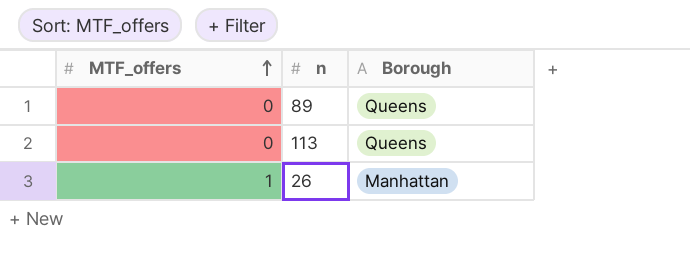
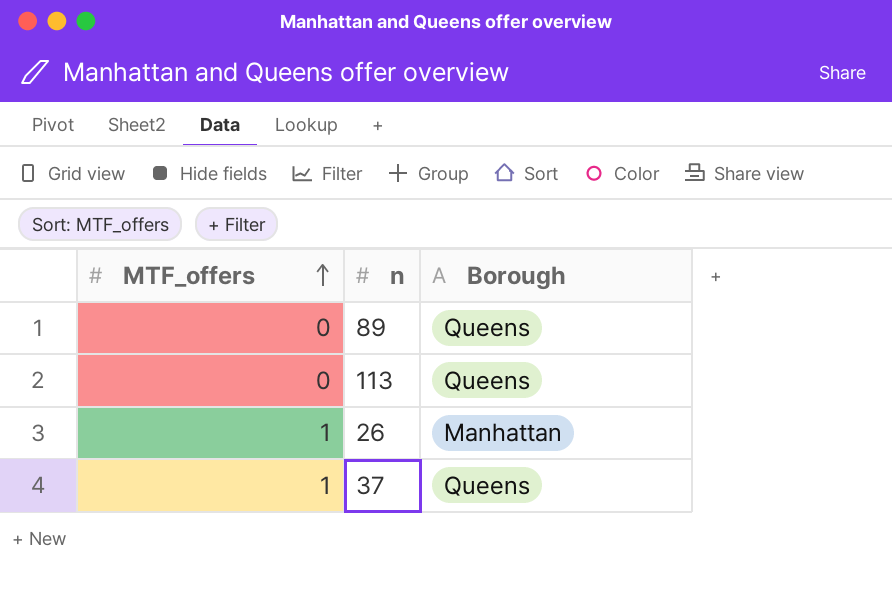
row 37: none -> 1 | Queens

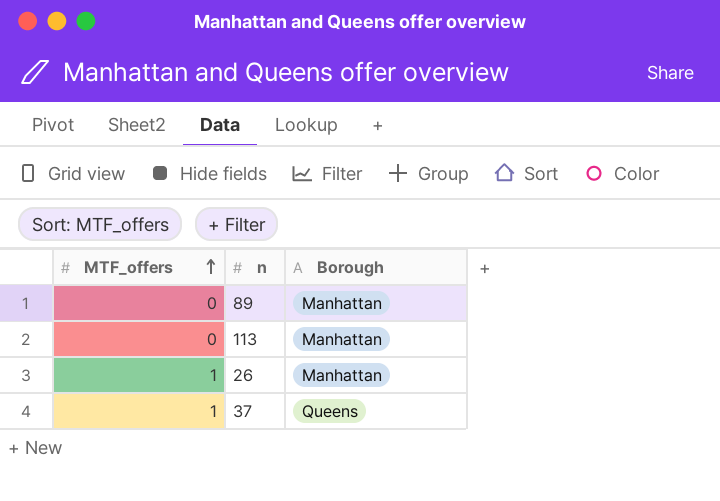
89 | Borough: Queens -> Manhattan
113 | Borough: Queens -> Manhattan

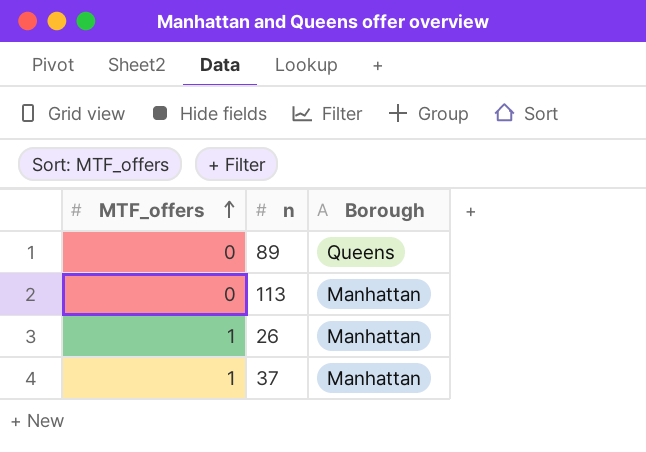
89 | Borough: Manhattan -> Queens
37 | Borough: Queens -> Manhattan

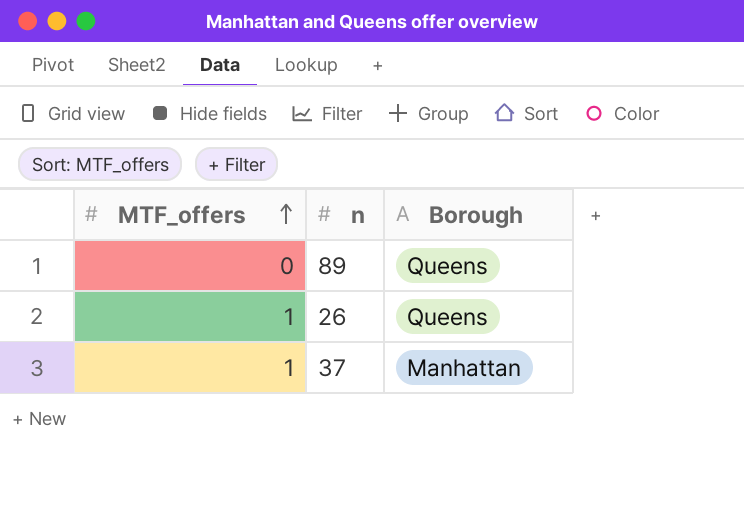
row 113: 0 | Manhattan -> none
26 | Borough: Manhattan -> Queens

